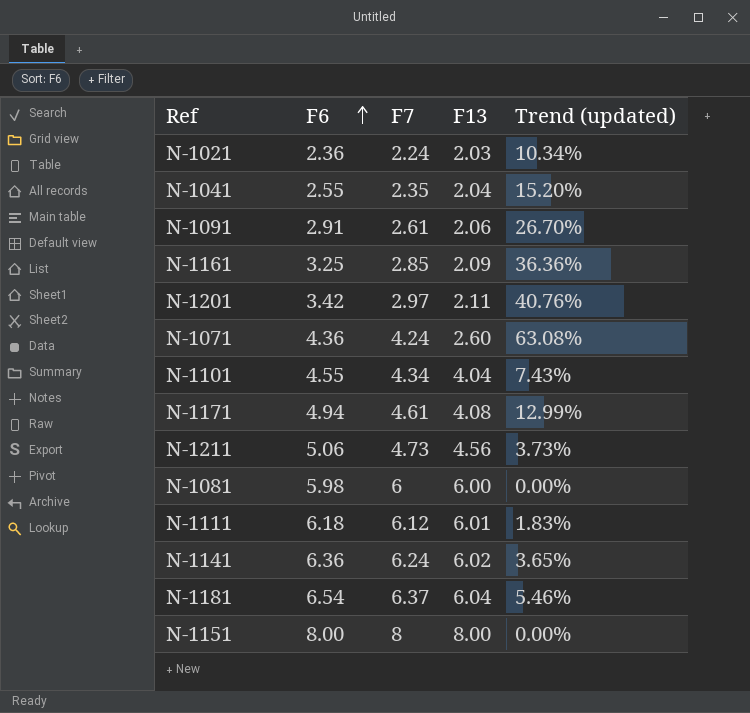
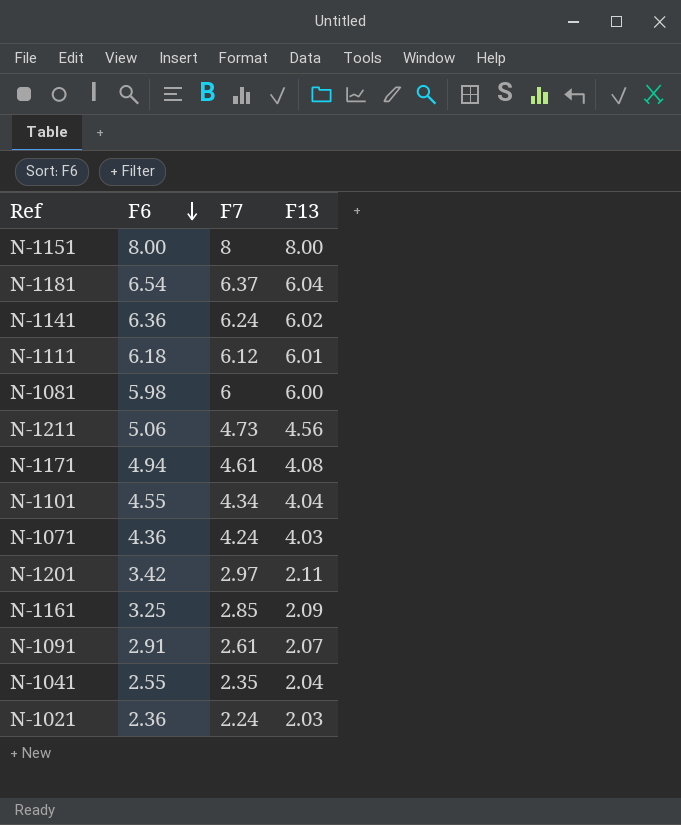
row order: F6 ascending -> F6 descending
column Trend (updated) | formula: ([F7] - [F13]) / [F13] -> none
N-1071 | F13: 2.60 -> 4.03
N-1091 | F13: 2.06 -> 2.07

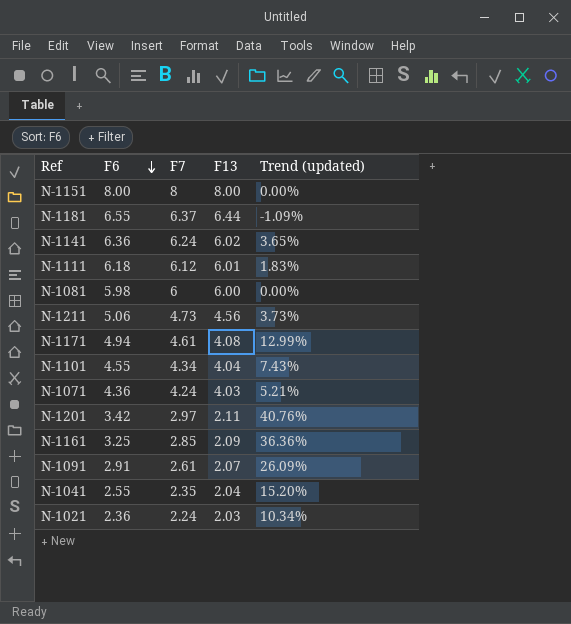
column Trend (updated) | formula: none -> ([F7] - [F13]) / [F13]
N-1181 | F6: 6.54 -> 6.55
N-1181 | F13: 6.04 -> 6.44

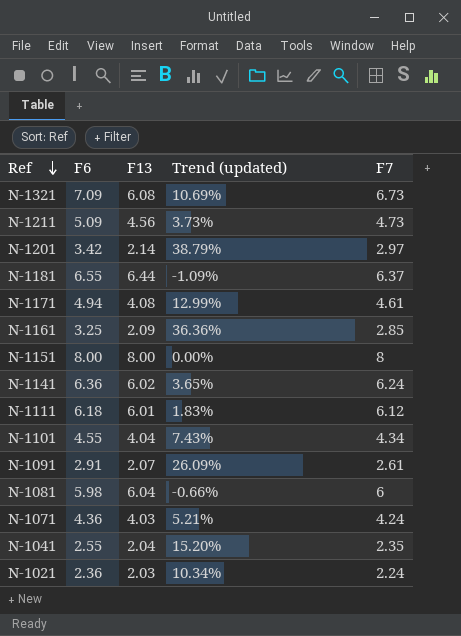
row order: F6 descending -> Ref descending
column F7 | position: 3 -> 5
row N-1321: none -> 7.09 | 6.08 | 10.69% | 6.73
N-1211 | F6: 5.06 -> 5.09
N-1201 | F13: 2.11 -> 2.14
N-1201 | Trend (updated): 40.76% -> 38.79%
N-1081 | F13: 6.00 -> 6.04
N-1081 | Trend (updated): 0.00% -> -0.66%

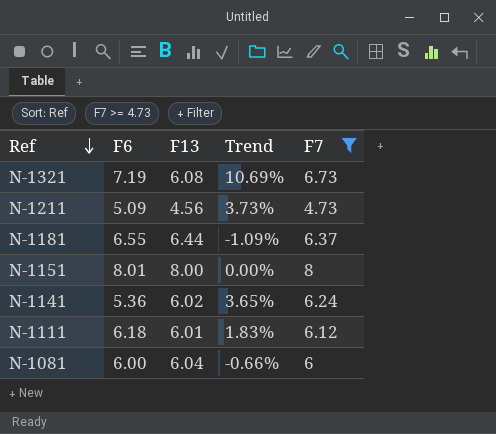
filter: none -> F7 >= 4.73
column name: Trend (updated) -> Trend
N-1321 | F6: 7.09 -> 7.19
N-1151 | F6: 8.00 -> 8.01
N-1141 | F6: 6.36 -> 5.36
N-1081 | F6: 5.98 -> 6.00

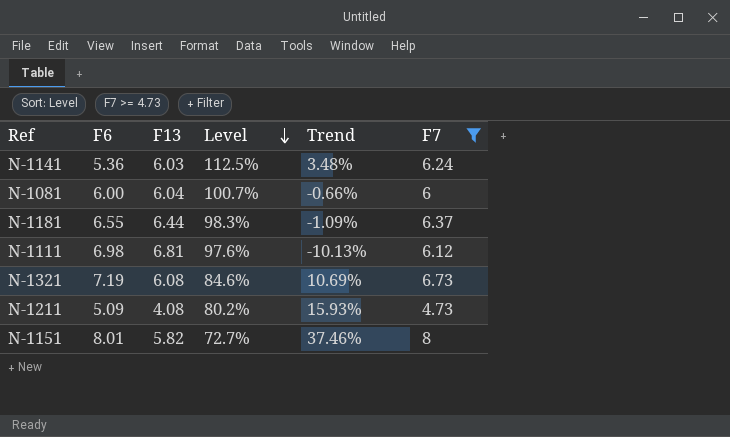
row order: Ref descending -> Level descending
column Level | formula: none -> [F13] / [F6]
N-1141 | F13: 6.02 -> 6.03
N-1141 | Trend: 3.65% -> 3.48%
N-1111 | F6: 6.18 -> 6.98
N-1111 | F13: 6.01 -> 6.81
N-1111 | Trend: 1.83% -> -10.13%
N-1211 | F13: 4.56 -> 4.08
N-1211 | Trend: 3.73% -> 15.93%
N-1151 | F13: 8.00 -> 5.82
N-1151 | Trend: 0.00% -> 37.46%

